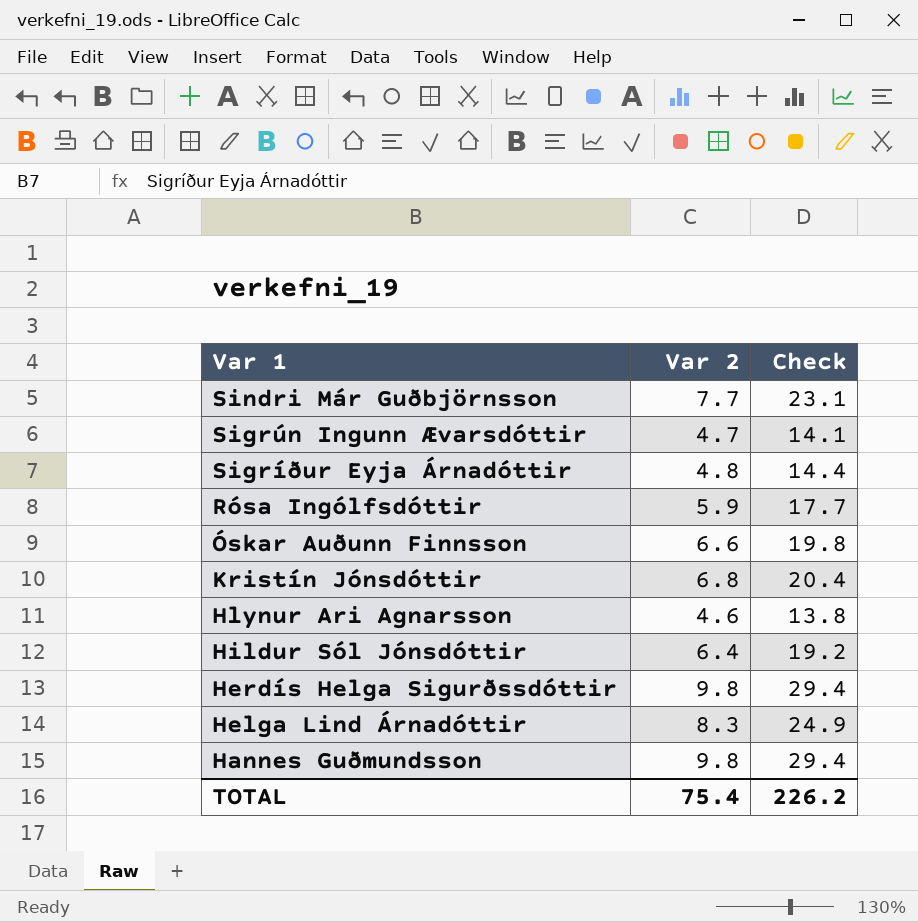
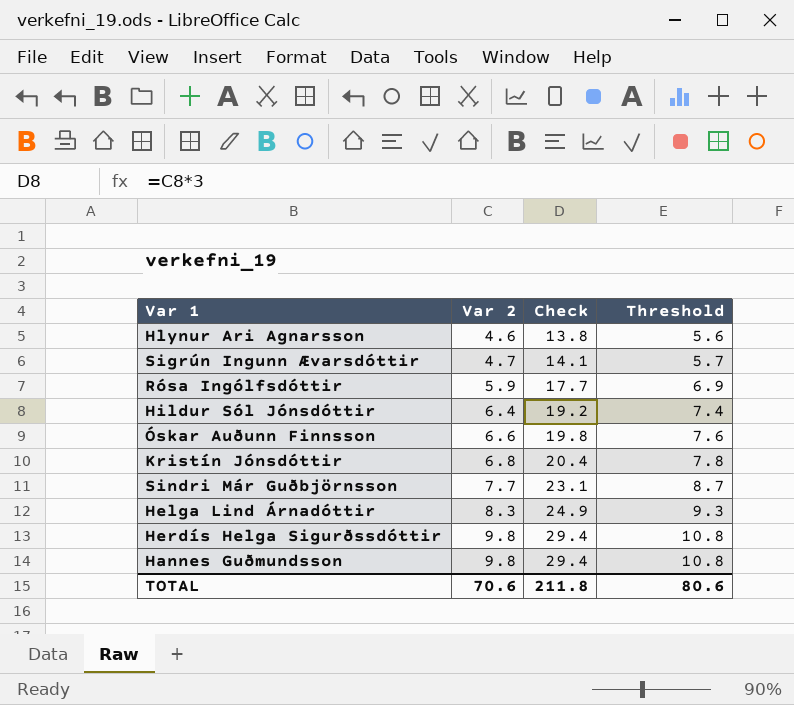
row order: Var 1 descending -> Var 2 ascending
column Threshold | formula: none -> [Var 2] + 1
row Sigríður Eyja Árnadóttir: 4.8 | 14.4 -> none
TOTAL | Var 2: 75.4 -> 70.6
TOTAL | Check: 226.2 -> 211.8

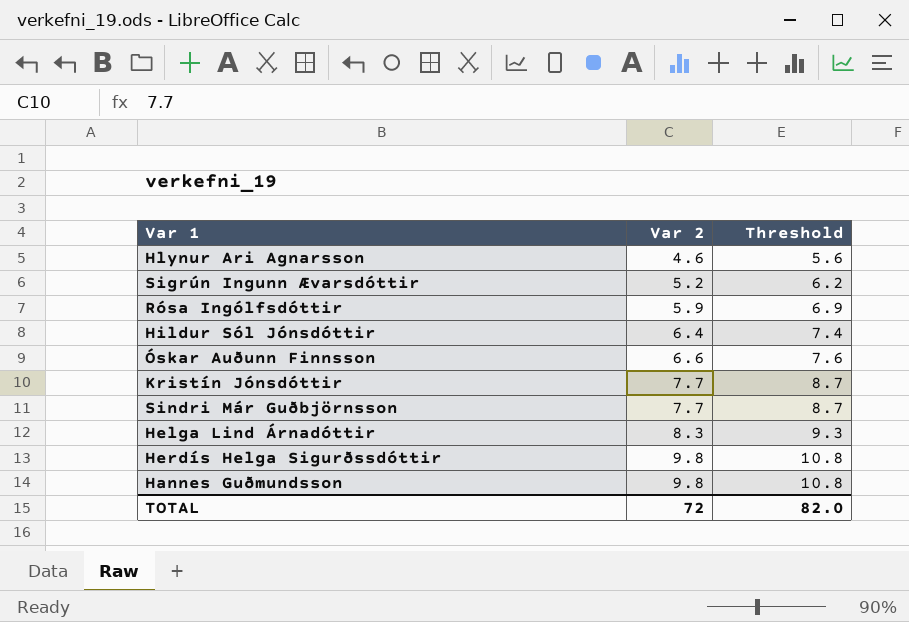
column Check | formula: [Var 2] * 3 -> none
Sigrún Ingunn Ævarsdóttir | Var 2: 4.7 -> 5.2
Sigrún Ingunn Ævarsdóttir | Threshold: 5.7 -> 6.2
Kristín Jónsdóttir | Var 2: 6.8 -> 7.7
Kristín Jónsdóttir | Threshold: 7.8 -> 8.7
TOTAL | Var 2: 70.6 -> 72
TOTAL | Threshold: 80.6 -> 82.0

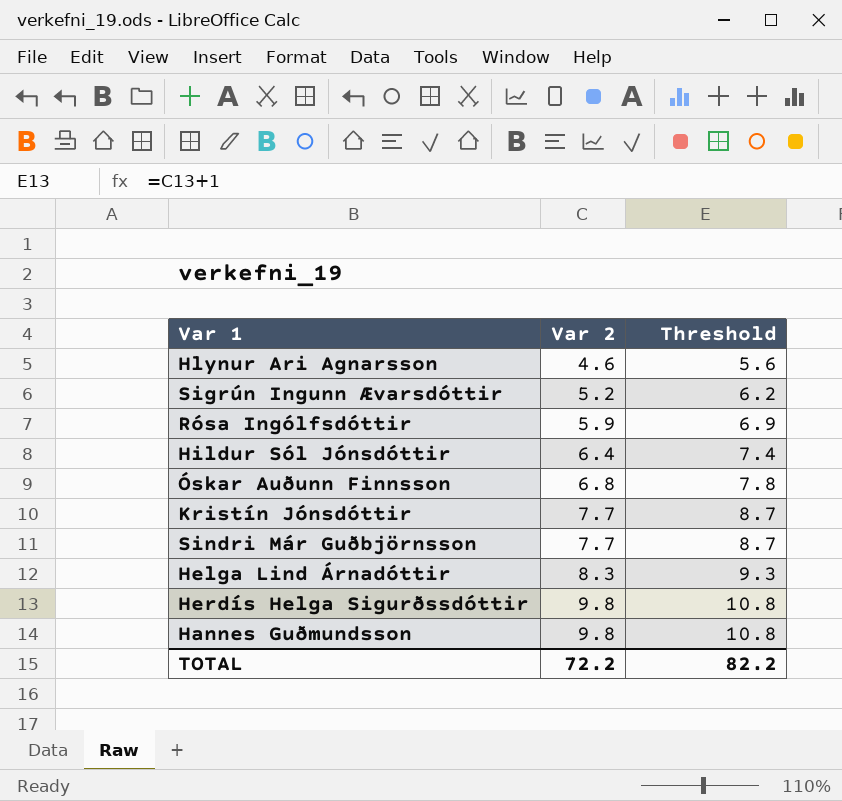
Óskar Auðunn Finnsson | Var 2: 6.6 -> 6.8
Óskar Auðunn Finnsson | Threshold: 7.6 -> 7.8
TOTAL | Var 2: 72 -> 72.2
TOTAL | Threshold: 82.0 -> 82.2

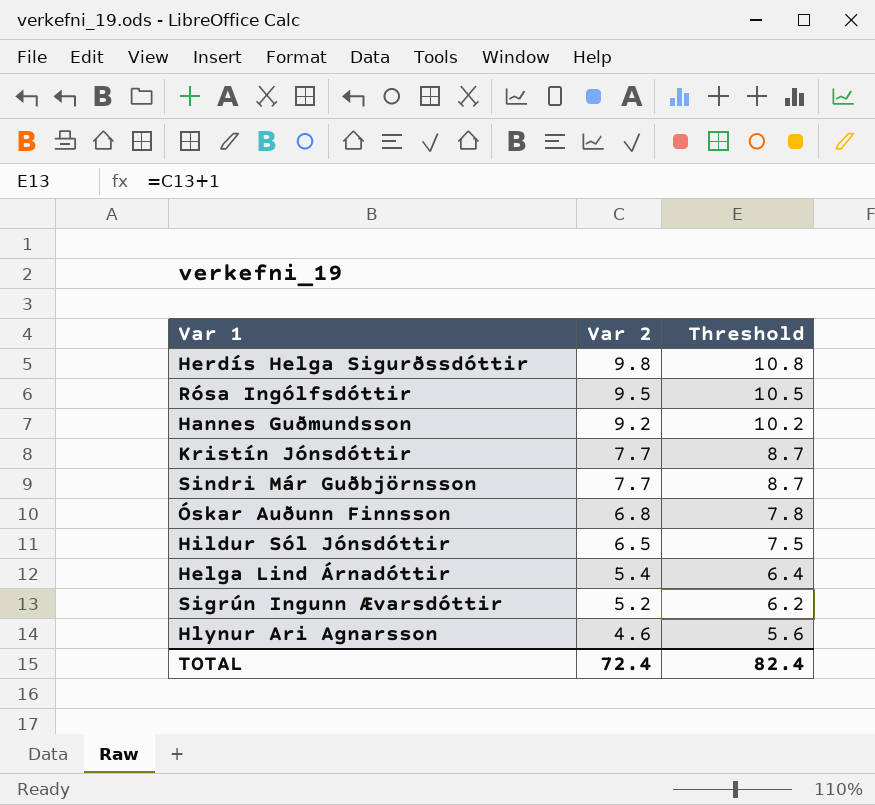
row order: Var 2 ascending -> Var 2 descending
Rósa Ingólfsdóttir | Var 2: 5.9 -> 9.5
Rósa Ingólfsdóttir | Threshold: 6.9 -> 10.5
Hannes Guðmundsson | Var 2: 9.8 -> 9.2
Hannes Guðmundsson | Threshold: 10.8 -> 10.2
Hildur Sól Jónsdóttir | Var 2: 6.4 -> 6.5
Hildur Sól Jónsdóttir | Threshold: 7.4 -> 7.5
Helga Lind Árnadóttir | Var 2: 8.3 -> 5.4
Helga Lind Árnadóttir | Threshold: 9.3 -> 6.4
TOTAL | Var 2: 72.2 -> 72.4
TOTAL | Threshold: 82.2 -> 82.4

